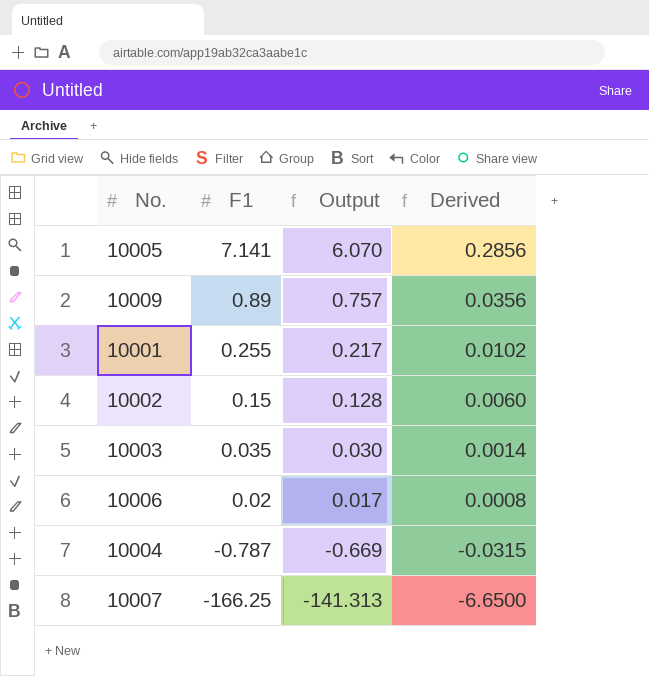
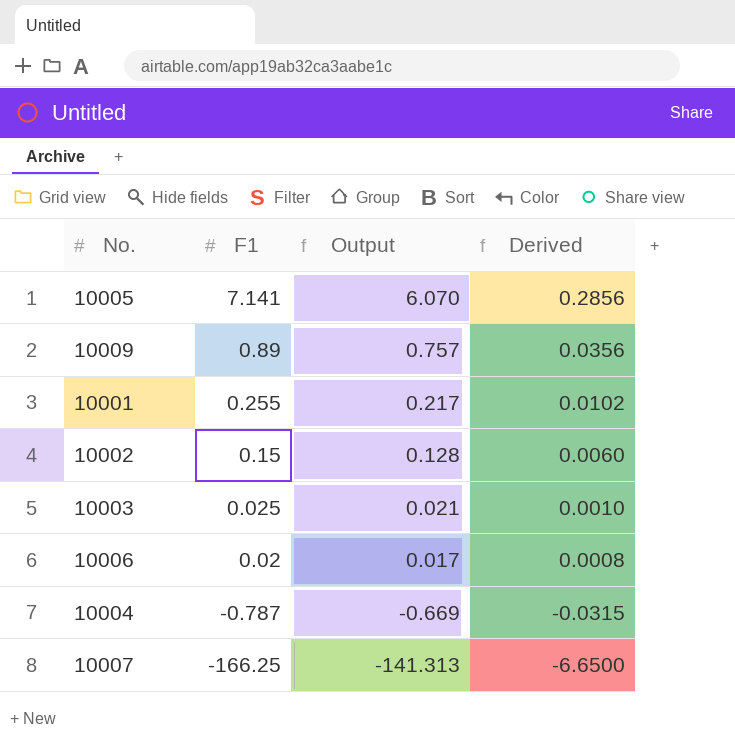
10003 | F1: 0.035 -> 0.025
10003 | Output: 0.030 -> 0.021
10003 | Derived: 0.0014 -> 0.0010

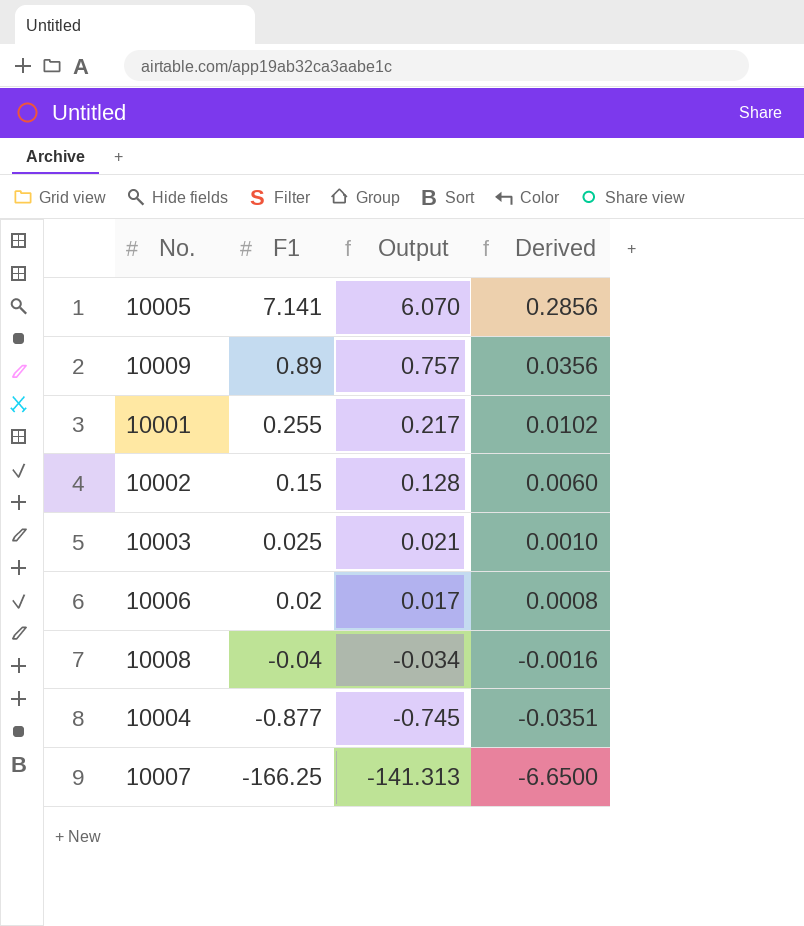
row 10008: none -> -0.04 | -0.034 | -0.0016
10004 | F1: -0.787 -> -0.877
10004 | Output: -0.669 -> -0.745
10004 | Derived: -0.0315 -> -0.0351

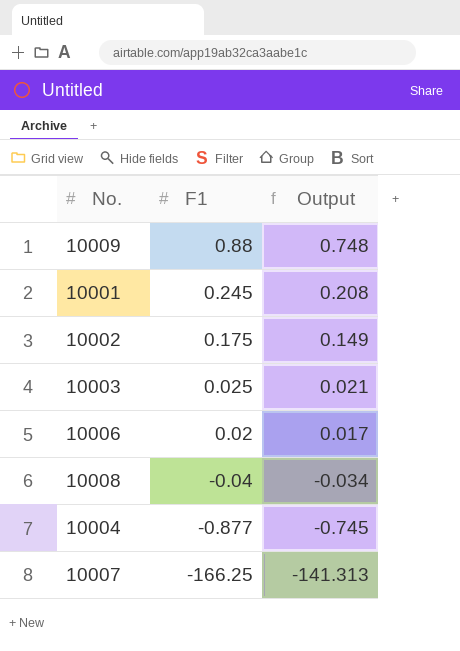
column Derived | formula: [F1] * 0.04 -> none
row 10005: 7.141 | 6.070 | 0.2856 -> none
10009 | F1: 0.89 -> 0.88
10009 | Output: 0.757 -> 0.748
10001 | F1: 0.255 -> 0.245
10001 | Output: 0.217 -> 0.208
10002 | F1: 0.15 -> 0.175
10002 | Output: 0.128 -> 0.149

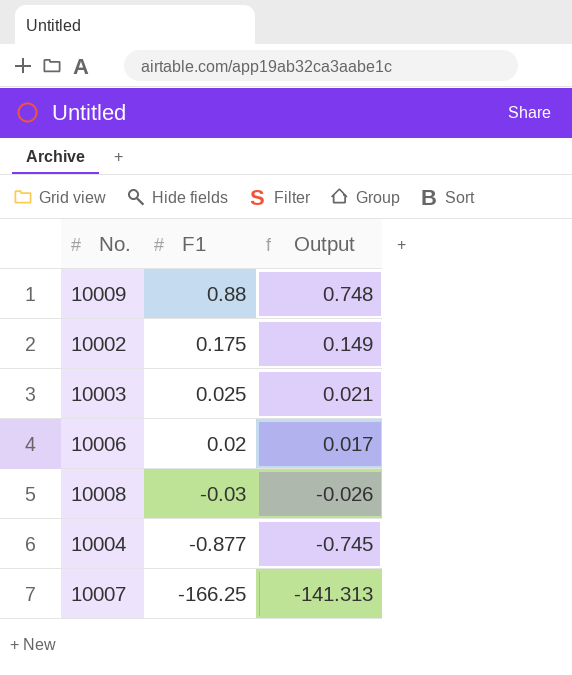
row 10001: 0.245 | 0.208 -> none
10008 | F1: -0.04 -> -0.03
10008 | Output: -0.034 -> -0.026

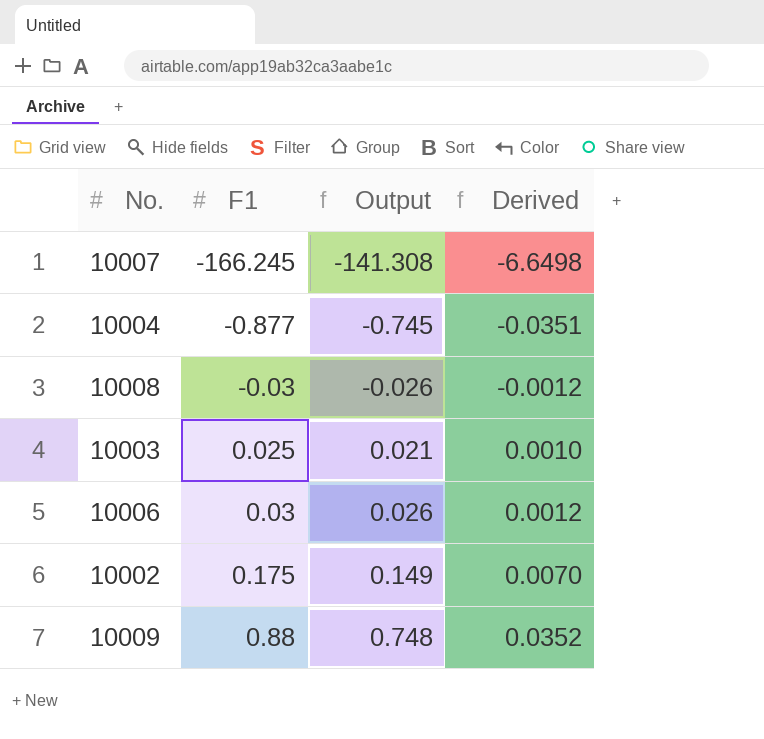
row order: F1 descending -> F1 ascending
column Derived | formula: none -> [F1] * 0.04
10007 | F1: -166.25 -> -166.245
10007 | Output: -141.313 -> -141.308
10006 | F1: 0.02 -> 0.03
10006 | Output: 0.017 -> 0.026

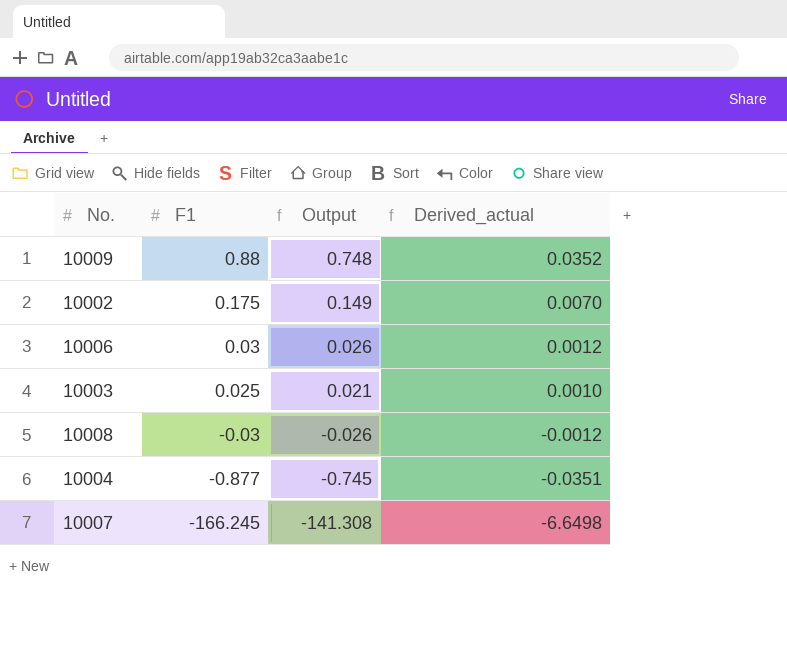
row order: F1 ascending -> F1 descending
column name: Derived -> Derived_actual

